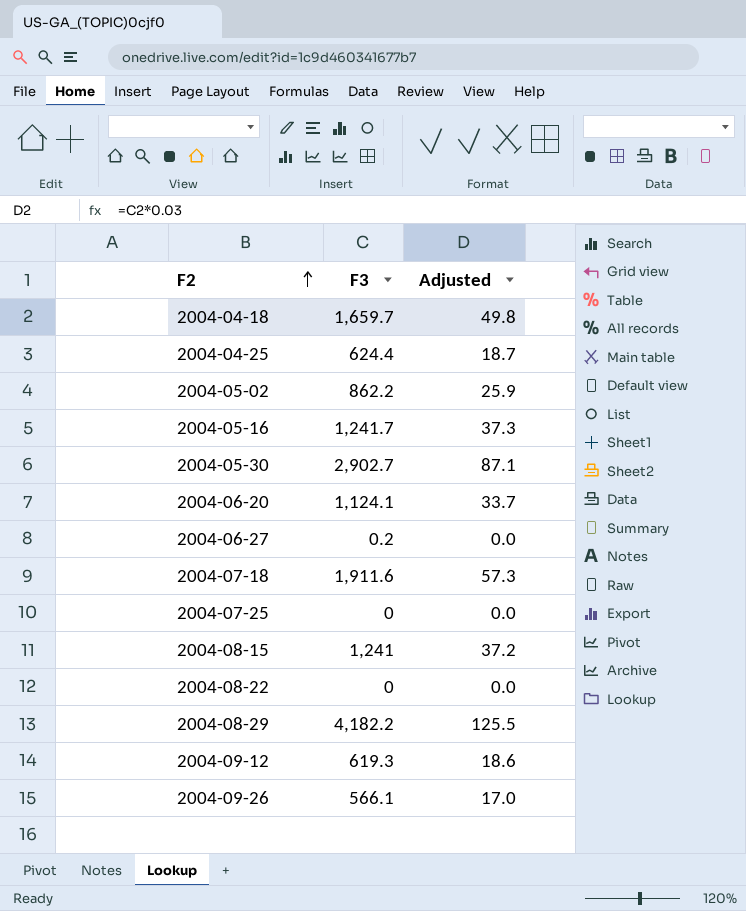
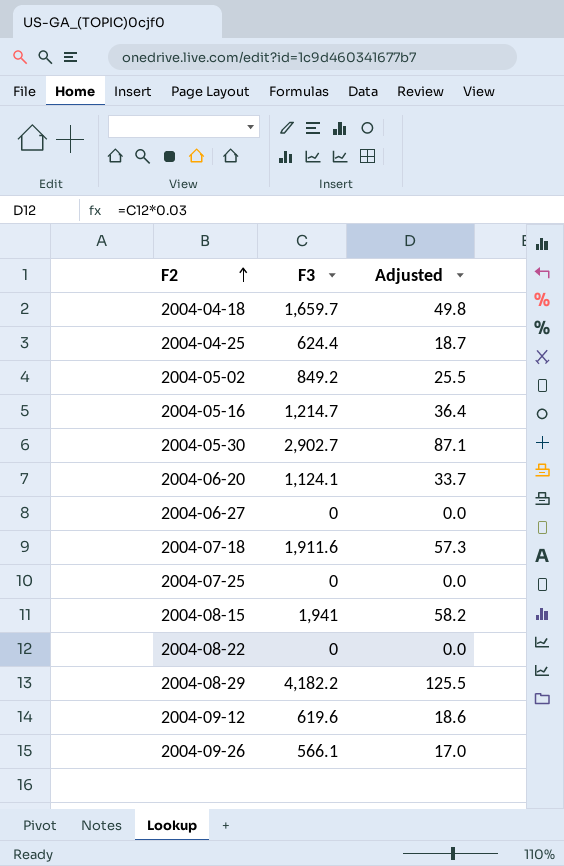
2004-05-02 | F3: 862.2 -> 849.2
2004-05-02 | Adjusted: 25.9 -> 25.5
2004-05-16 | F3: 1,241.7 -> 1,214.7
2004-05-16 | Adjusted: 37.3 -> 36.4
2004-06-27 | F3: 0.2 -> 0
2004-08-15 | F3: 1,241 -> 1,941
2004-08-15 | Adjusted: 37.2 -> 58.2
2004-09-12 | F3: 619.3 -> 619.6

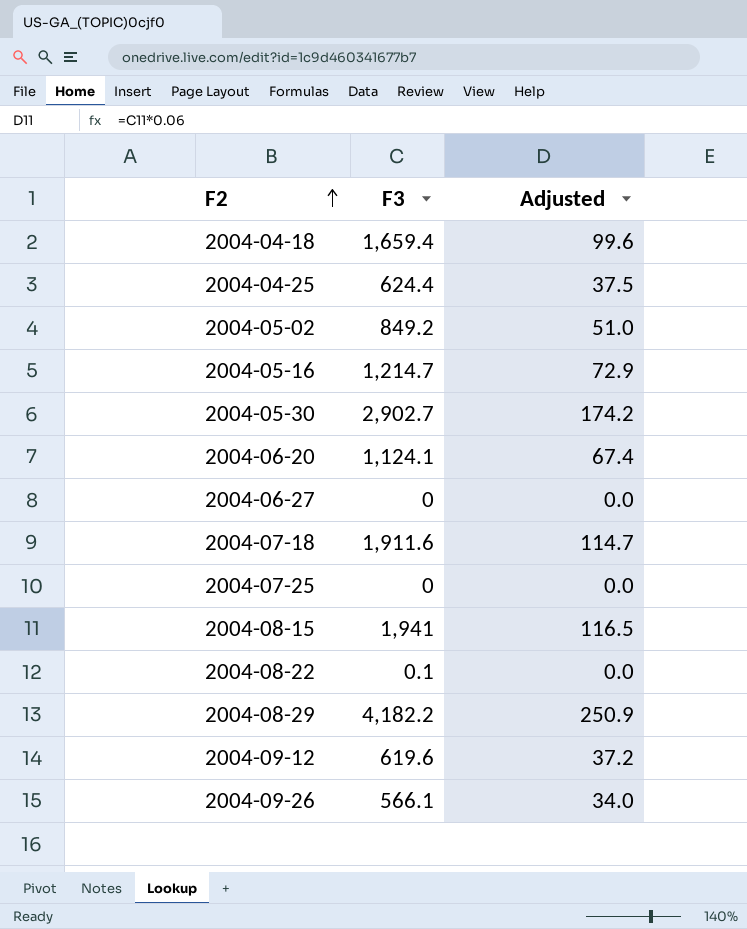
column Adjusted | formula: [F3] * 0.03 -> [F3] * 0.06
2004-04-18 | F3: 1,659.7 -> 1,659.4
2004-08-22 | F3: 0 -> 0.1

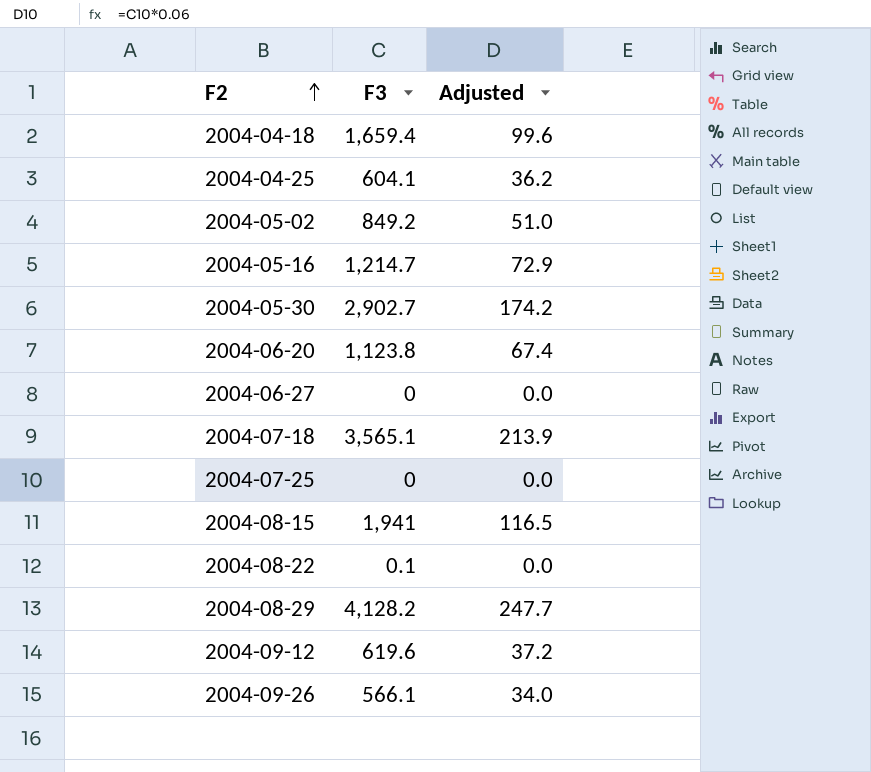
2004-04-25 | F3: 624.4 -> 604.1
2004-04-25 | Adjusted: 37.5 -> 36.2
2004-06-20 | F3: 1,124.1 -> 1,123.8
2004-07-18 | F3: 1,911.6 -> 3,565.1
2004-07-18 | Adjusted: 114.7 -> 213.9
2004-08-29 | F3: 4,182.2 -> 4,128.2
2004-08-29 | Adjusted: 250.9 -> 247.7

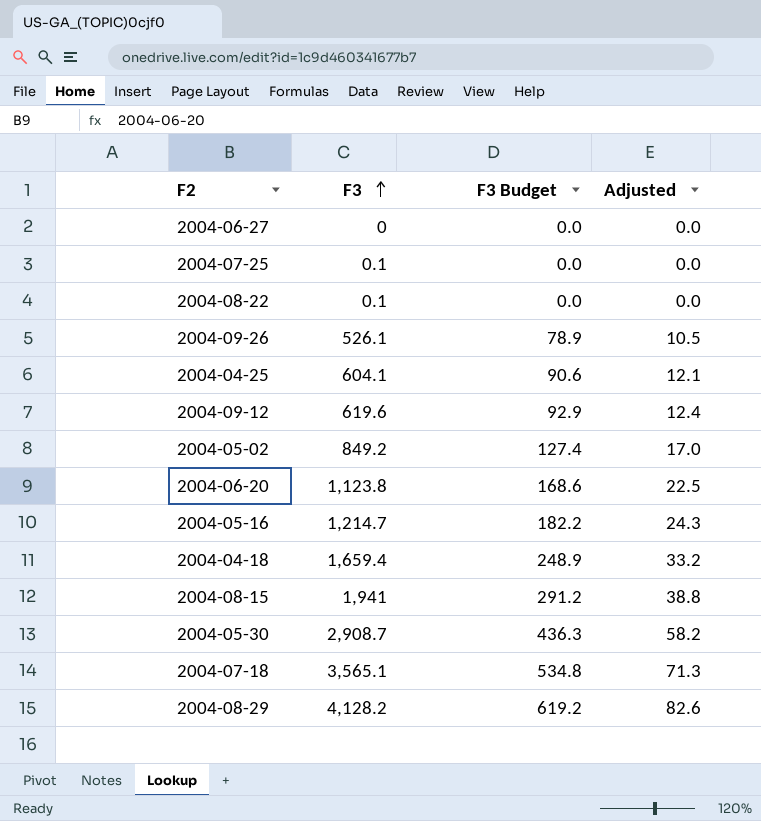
row order: F2 ascending -> F3 ascending
column F3 Budget | formula: none -> [F3] * 0.15
column Adjusted | formula: [F3] * 0.06 -> [F3] * 0.02
2004-07-25 | F3: 0 -> 0.1
2004-09-26 | F3: 566.1 -> 526.1
2004-05-30 | F3: 2,902.7 -> 2,908.7

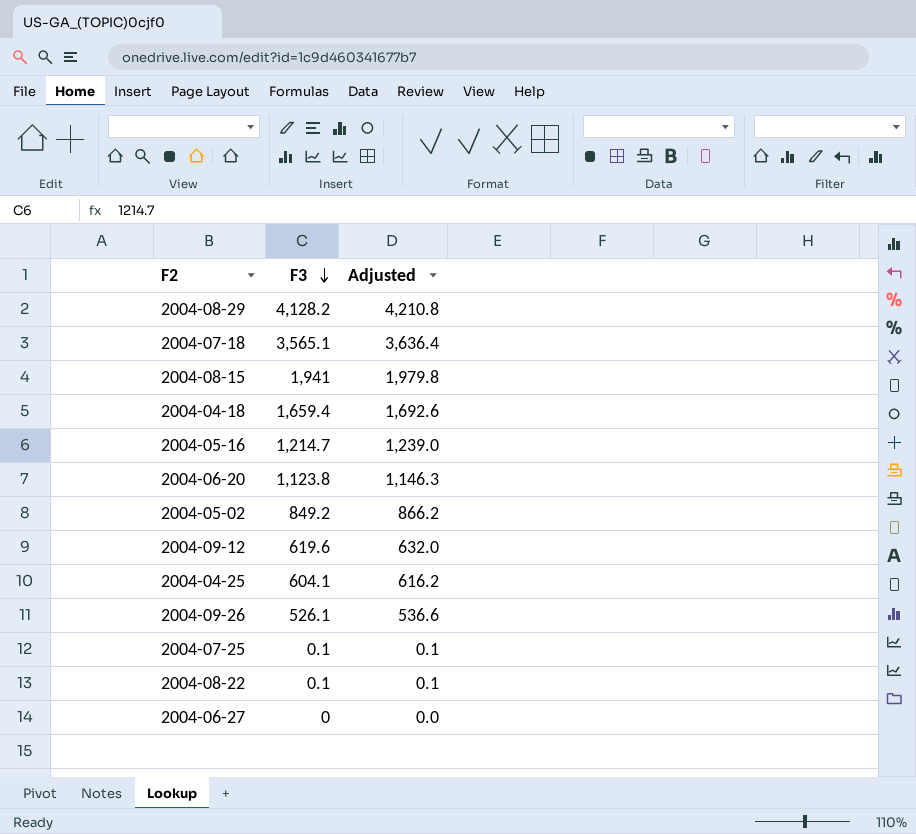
row order: F3 ascending -> F3 descending
column F3 Budget | formula: [F3] * 0.15 -> none
column Adjusted | formula: [F3] * 0.02 -> [F3] * 1.02
row 2004-05-30: 2,908.7 | 436.3 | 58.2 -> none

